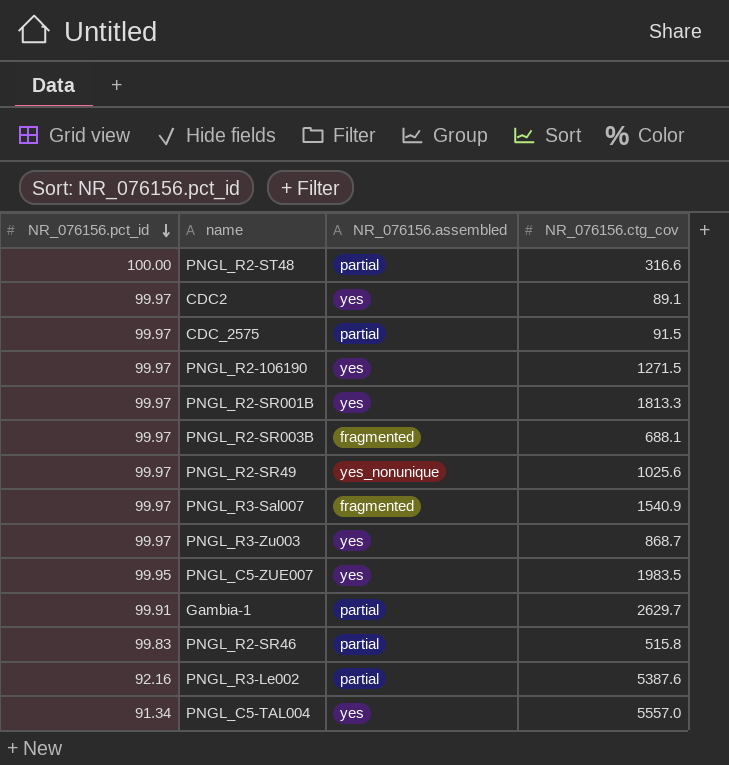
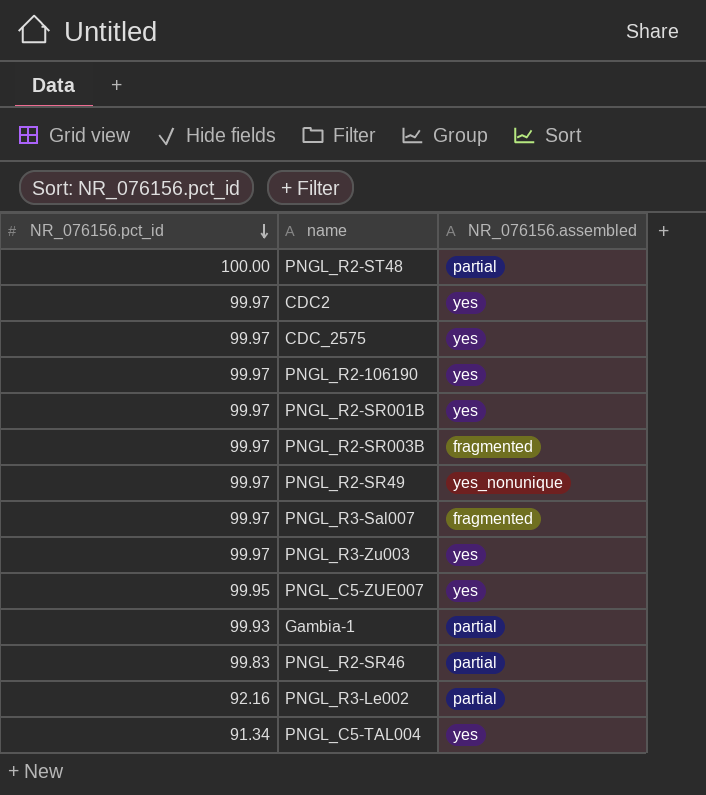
column NR_076156.ctg_cov | position: 4 -> none
CDC_2575 | NR_076156.assembled: partial -> yes
Gambia-1 | NR_076156.pct_id: 99.91 -> 99.93

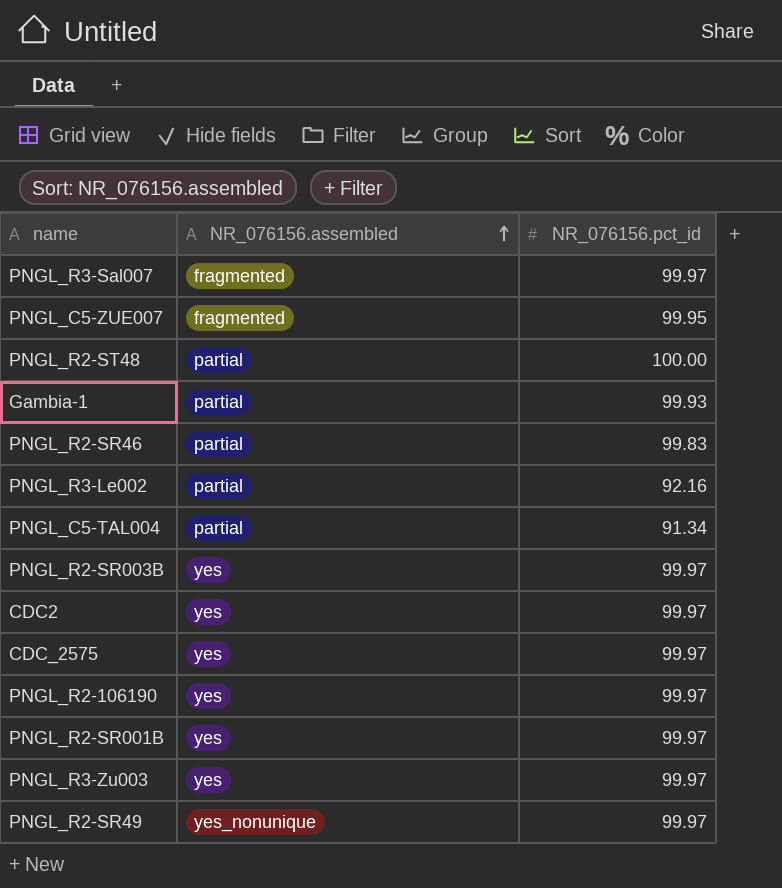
row order: NR_076156.pct_id descending -> NR_076156.assembled ascending
column NR_076156.pct_id | position: 1 -> 3
PNGL_C5-ZUE007 | NR_076156.assembled: yes -> fragmented
PNGL_C5-TAL004 | NR_076156.assembled: yes -> partial
PNGL_R2-SR003B | NR_076156.assembled: fragmented -> yes

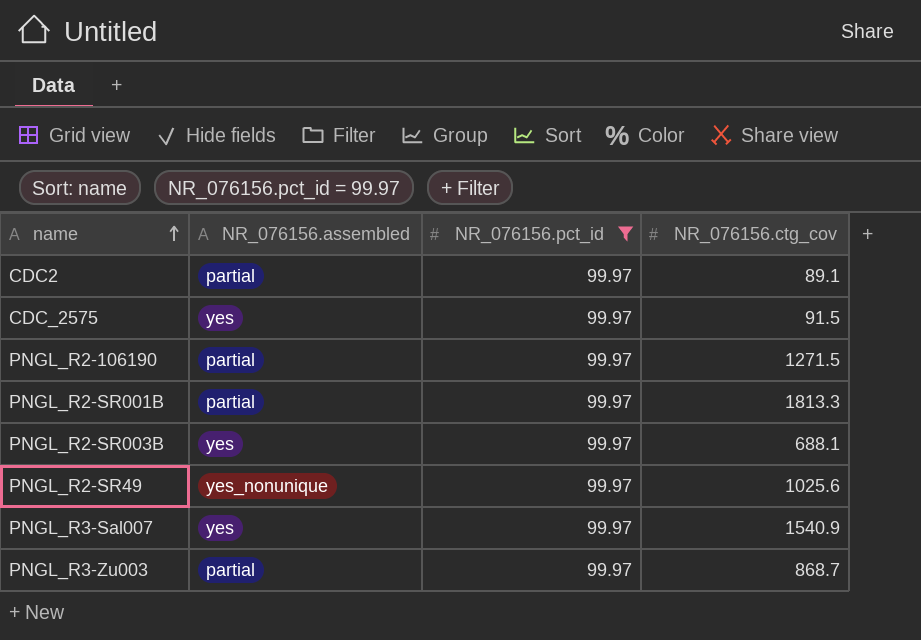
filter: none -> NR_076156.pct_id = 99.97
row order: NR_076156.assembled ascending -> name ascending
column NR_076156.ctg_cov | position: none -> 4
CDC2 | NR_076156.assembled: yes -> partial
PNGL_R2-106190 | NR_076156.assembled: yes -> partial
PNGL_R2-SR001B | NR_076156.assembled: yes -> partial
PNGL_R3-Sal007 | NR_076156.assembled: fragmented -> yes
PNGL_R3-Zu003 | NR_076156.assembled: yes -> partial

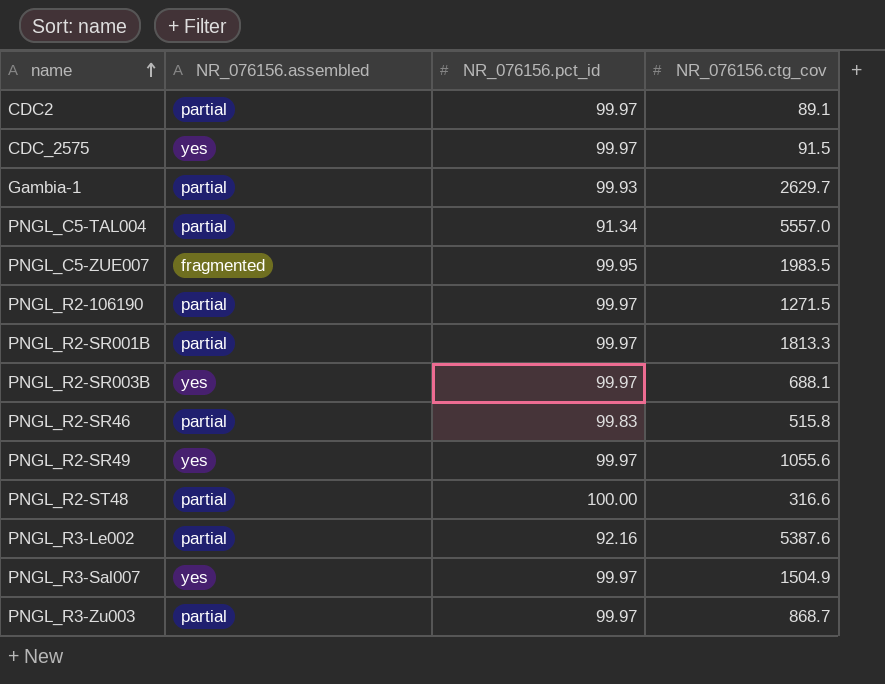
filter: NR_076156.pct_id = 99.97 -> none
PNGL_R2-SR49 | NR_076156.assembled: yes_nonunique -> yes
PNGL_R2-SR49 | NR_076156.ctg_cov: 1025.6 -> 1055.6
PNGL_R3-Sal007 | NR_076156.ctg_cov: 1540.9 -> 1504.9

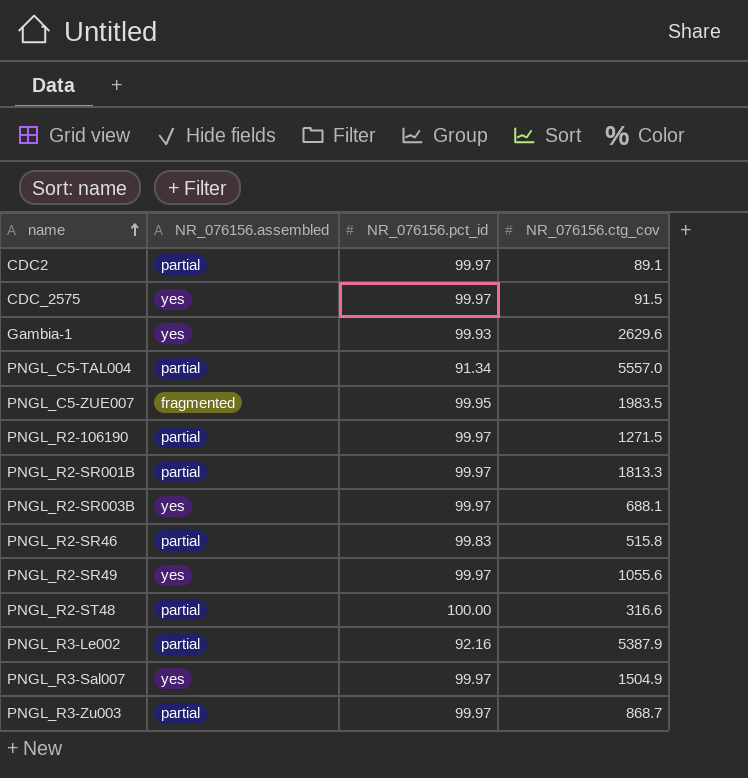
Gambia-1 | NR_076156.assembled: partial -> yes
Gambia-1 | NR_076156.ctg_cov: 2629.7 -> 2629.6
PNGL_R3-Le002 | NR_076156.ctg_cov: 5387.6 -> 5387.9

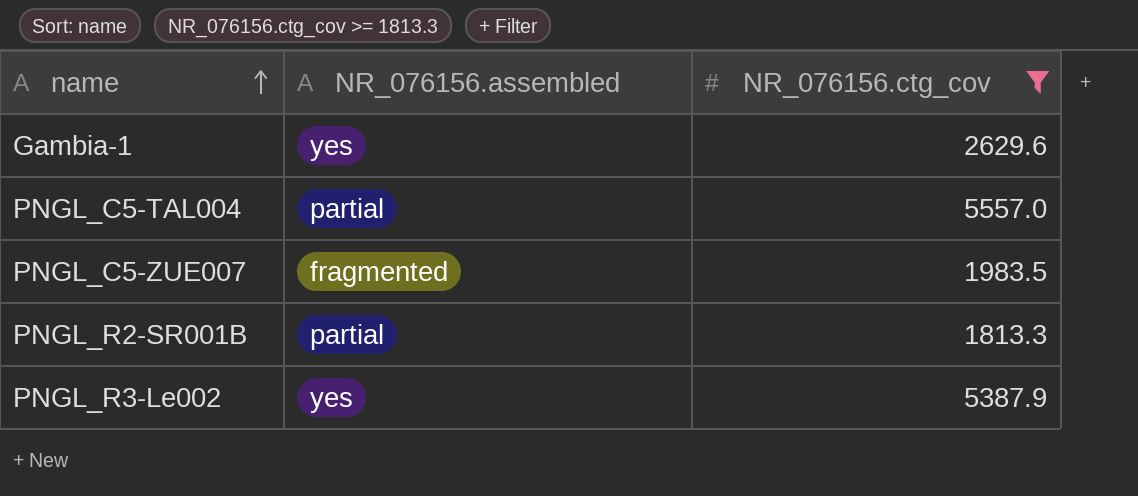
filter: none -> NR_076156.ctg_cov >= 1813.3
column NR_076156.pct_id | position: 3 -> none
PNGL_R3-Le002 | NR_076156.assembled: partial -> yes

